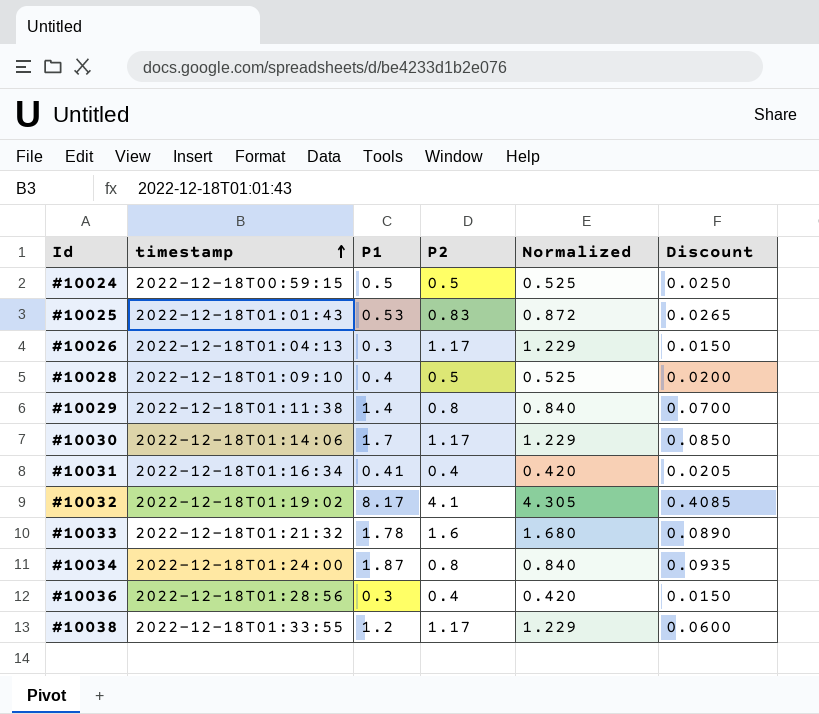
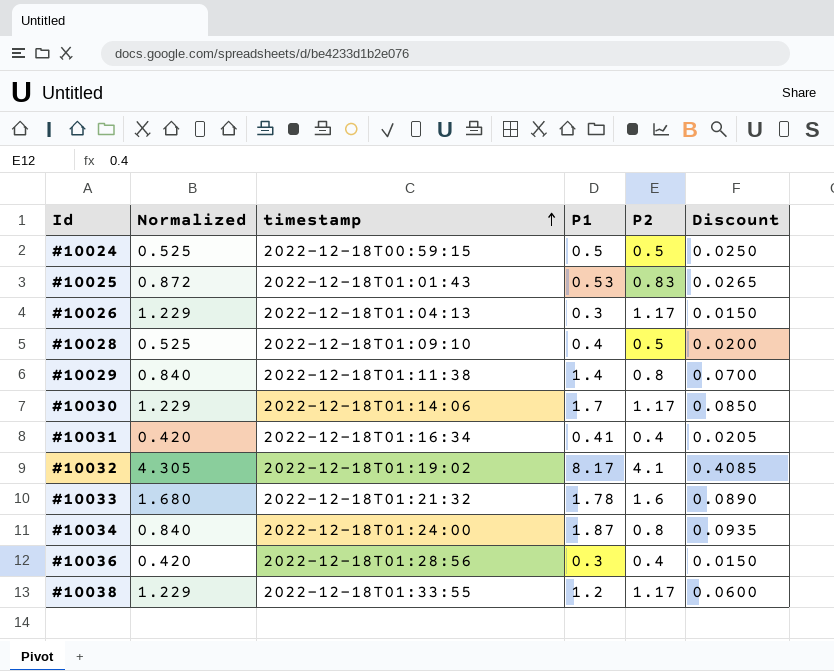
column Normalized | position: 5 -> 2

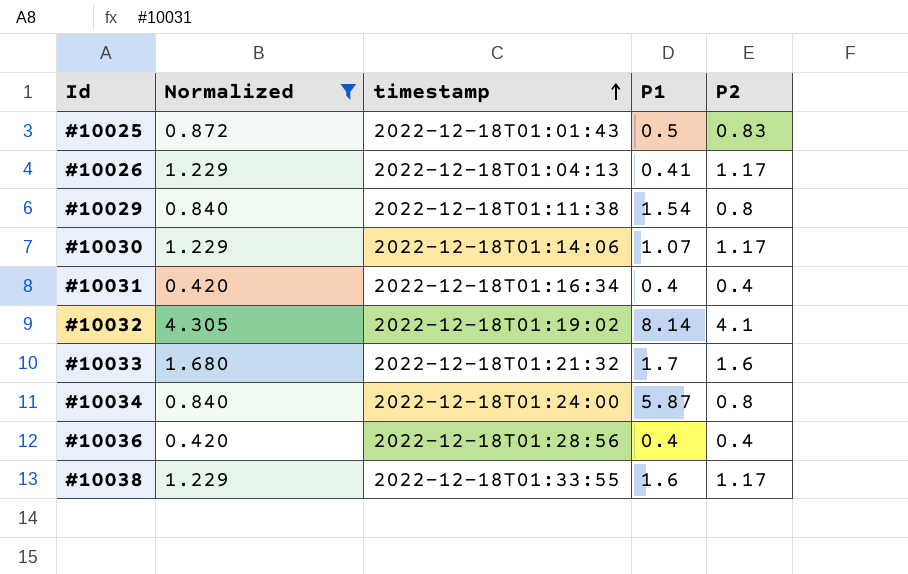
filter: none -> Normalized != 0.525
column Discount | formula: [P1] * 0.05 -> none
#10025 | P1: 0.53 -> 0.5
#10026 | P1: 0.3 -> 0.41
#10029 | P1: 1.4 -> 1.54
#10030 | P1: 1.7 -> 1.07
#10031 | P1: 0.41 -> 0.4
#10032 | P1: 8.17 -> 8.14
#10033 | P1: 1.78 -> 1.7
#10034 | P1: 1.87 -> 5.87
#10036 | P1: 0.3 -> 0.4
#10038 | P1: 1.2 -> 1.6

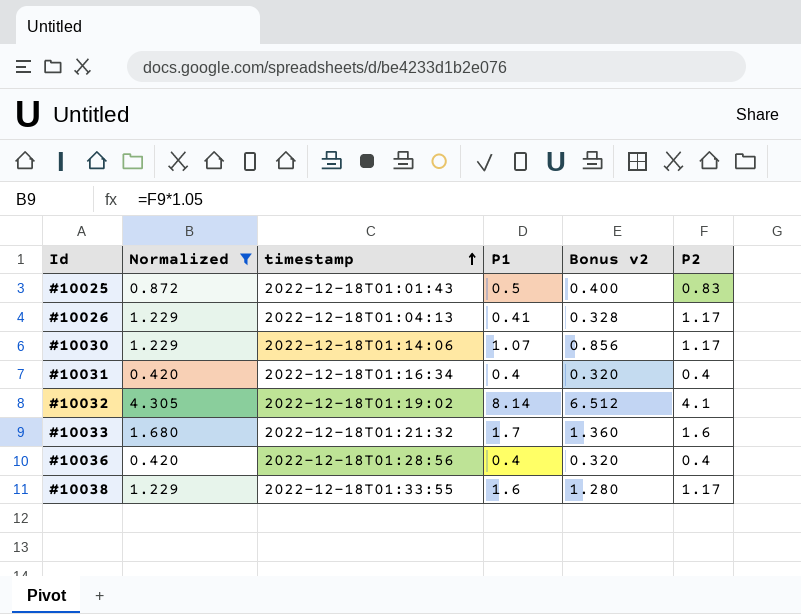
column Bonus v2 | formula: none -> [P1] * 0.8
row #10029: 0.840 | 2022-12-18T01:11:38 | 1.54 | 0.8 -> none
row #10034: 0.840 | 2022-12-18T01:24:00 | 5.87 | 0.8 -> none

